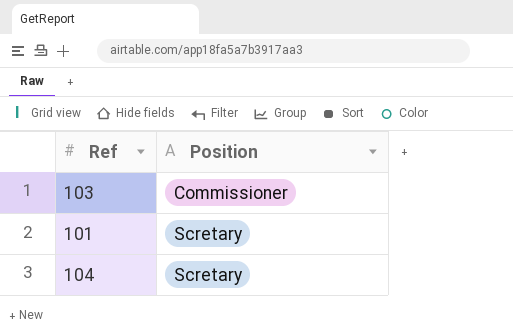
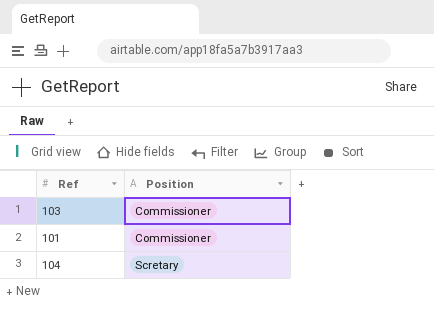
101 | Position: Scretary -> Commissioner

